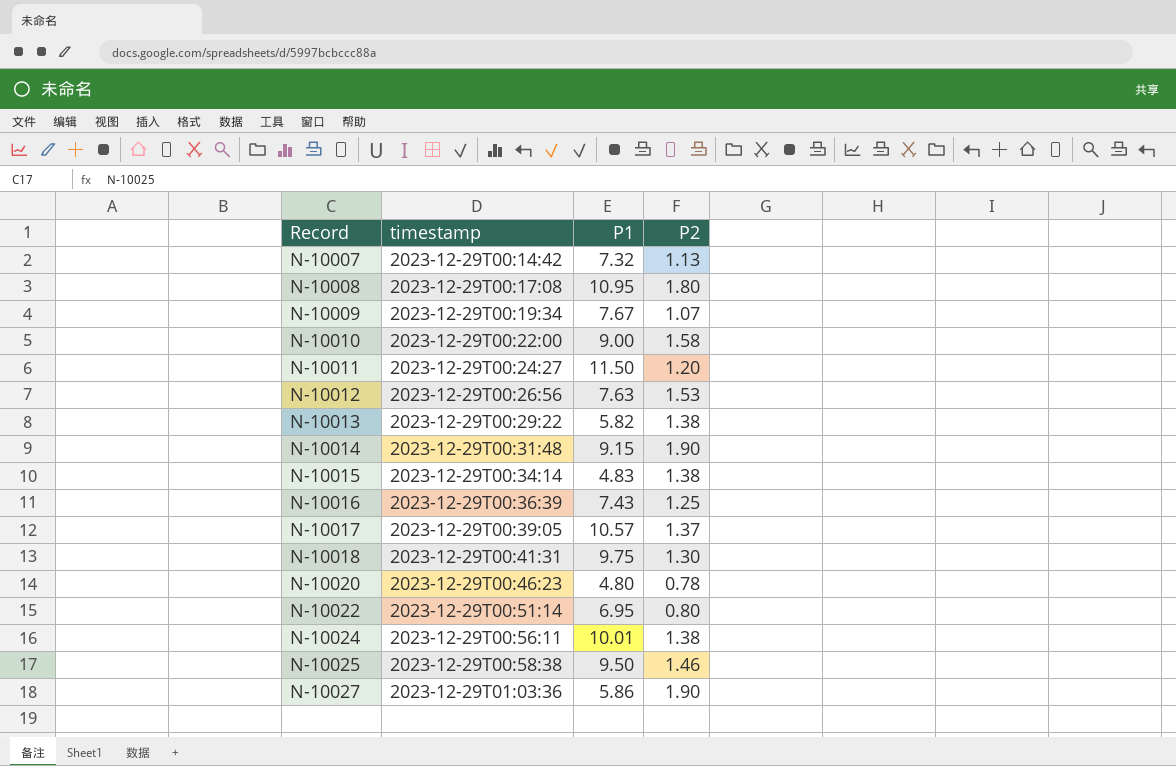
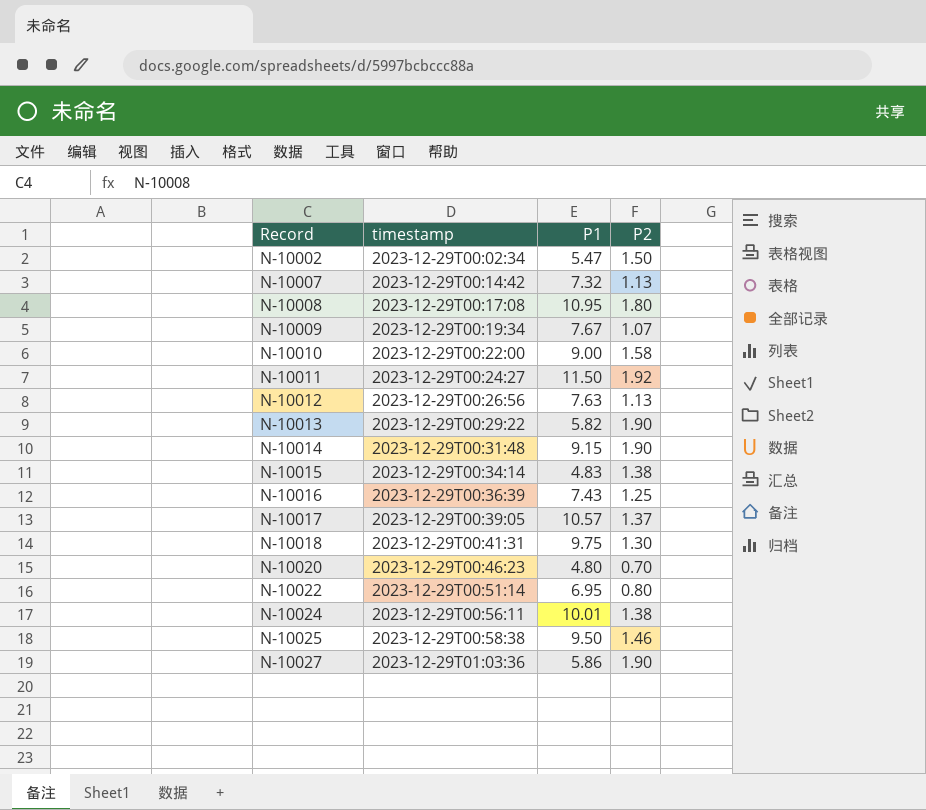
row N-10002: none -> 2023-12-29T00:02:34 | 5.47 | 1.50
N-10011 | P2: 1.20 -> 1.92
N-10012 | P2: 1.53 -> 1.13
N-10013 | P2: 1.38 -> 1.90
N-10020 | P2: 0.78 -> 0.70

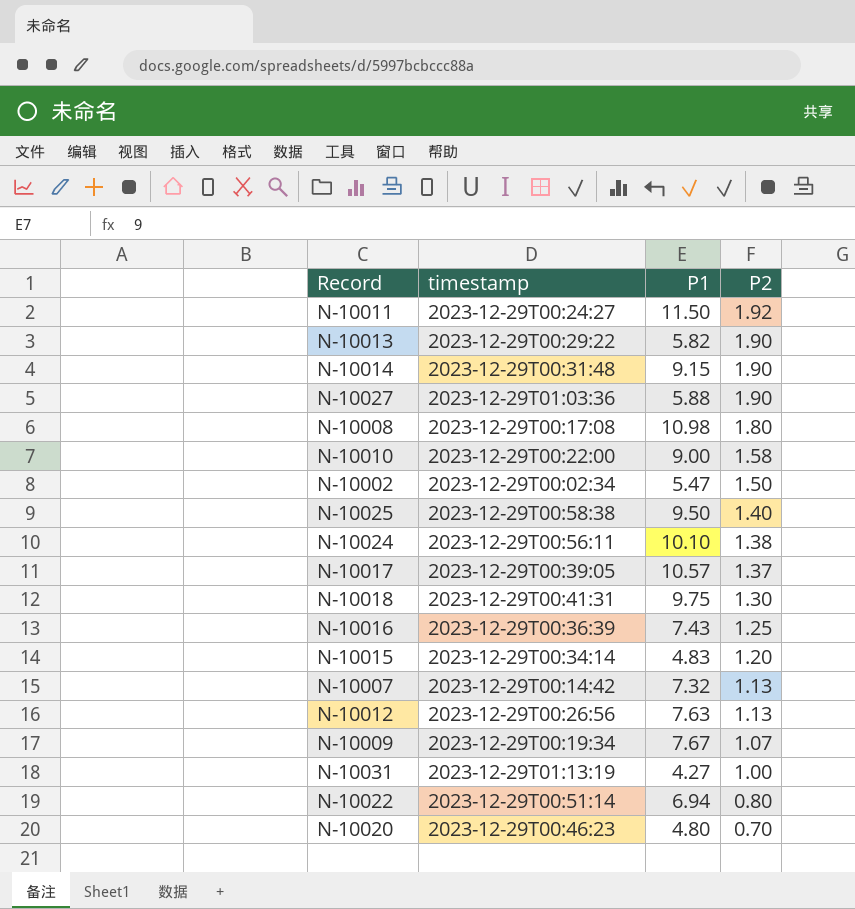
row order: Record ascending -> P2 descending
N-10027 | P1: 5.86 -> 5.88
N-10008 | P1: 10.95 -> 10.98
N-10025 | P2: 1.46 -> 1.40
N-10024 | P1: 10.01 -> 10.10
N-10015 | P2: 1.38 -> 1.20
row N-10031: none -> 2023-12-29T01:13:19 | 4.27 | 1.00
N-10022 | P1: 6.95 -> 6.94

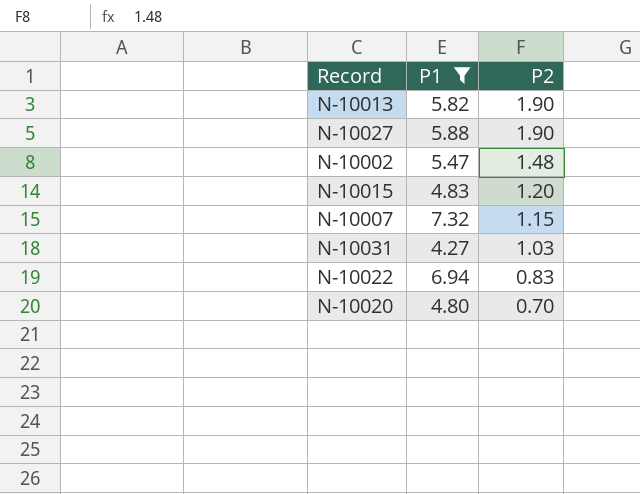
filter: none -> P1 <= 7.32
column timestamp | position: 2 -> none
N-10002 | P2: 1.50 -> 1.48
N-10007 | P2: 1.13 -> 1.15
N-10031 | P2: 1.00 -> 1.03
N-10022 | P2: 0.80 -> 0.83

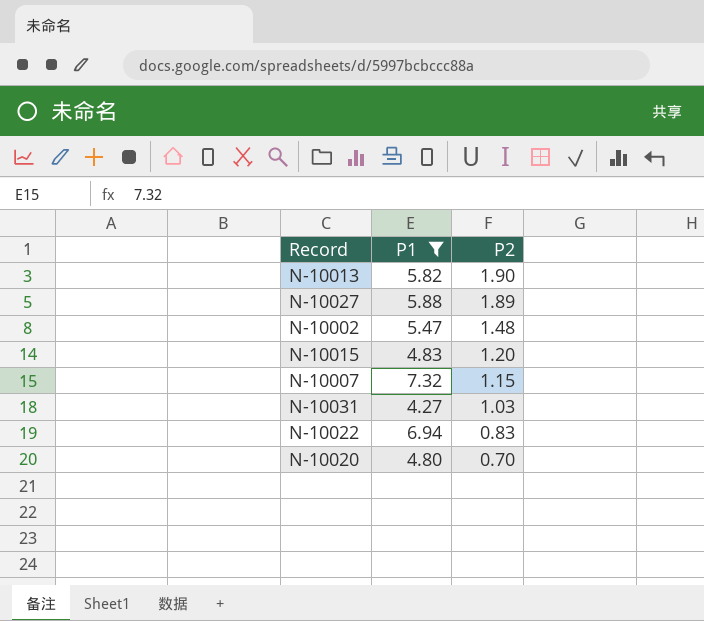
N-10027 | P2: 1.90 -> 1.89

